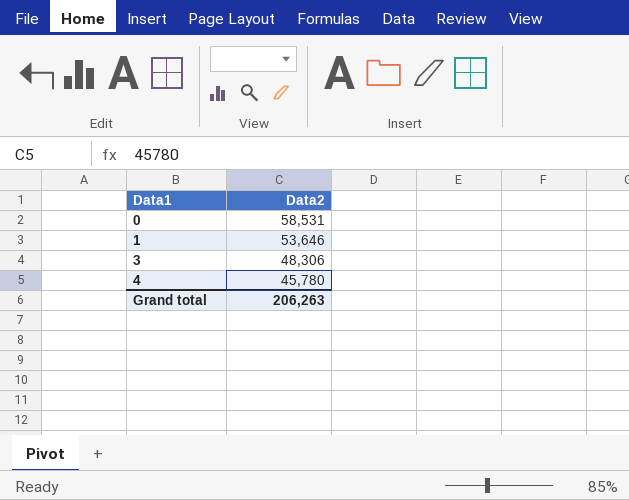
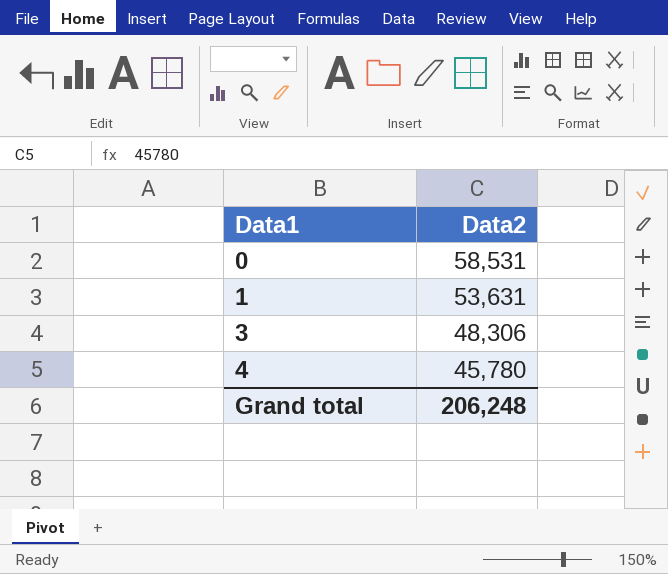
1 | Data2: 53,646 -> 53,631
Grand total | Data2: 206,263 -> 206,248

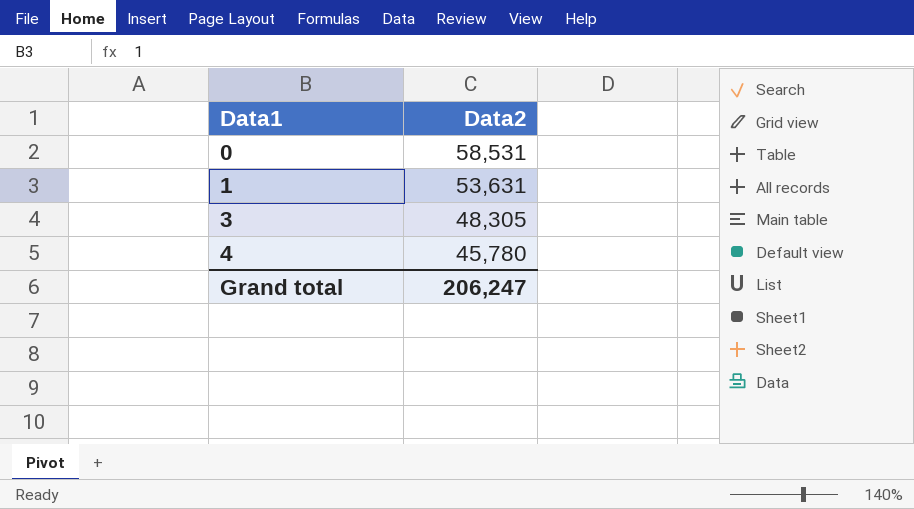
3 | Data2: 48,306 -> 48,305
Grand total | Data2: 206,248 -> 206,247

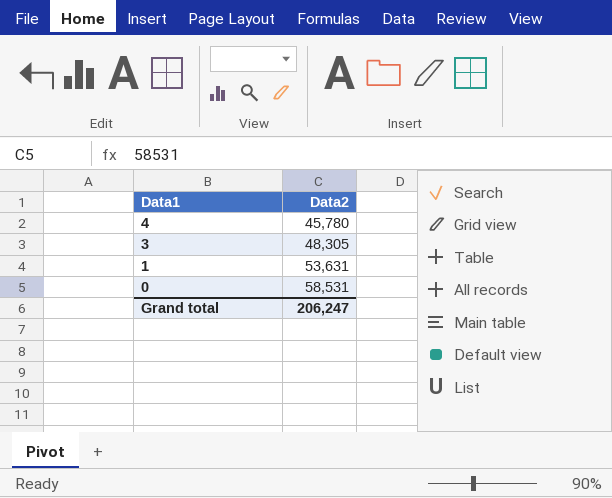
row order: Data1 ascending -> Data1 descending

